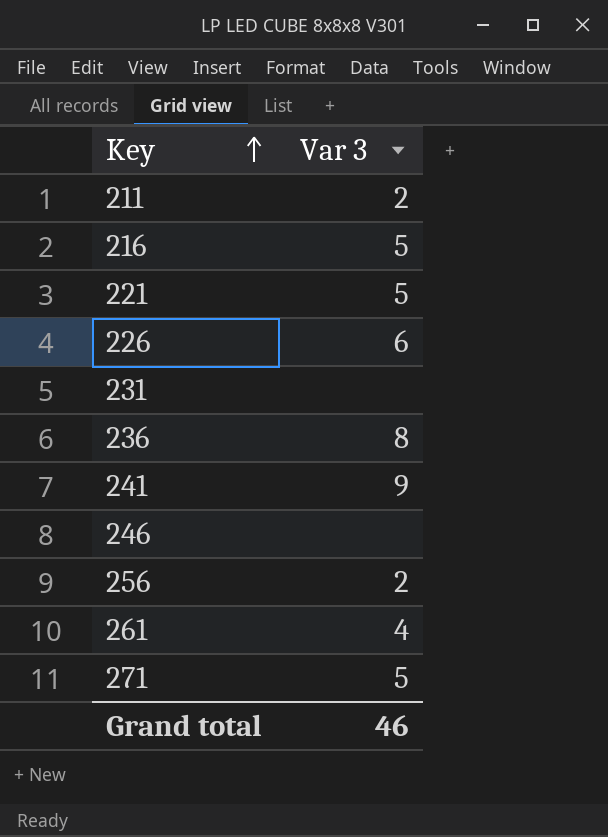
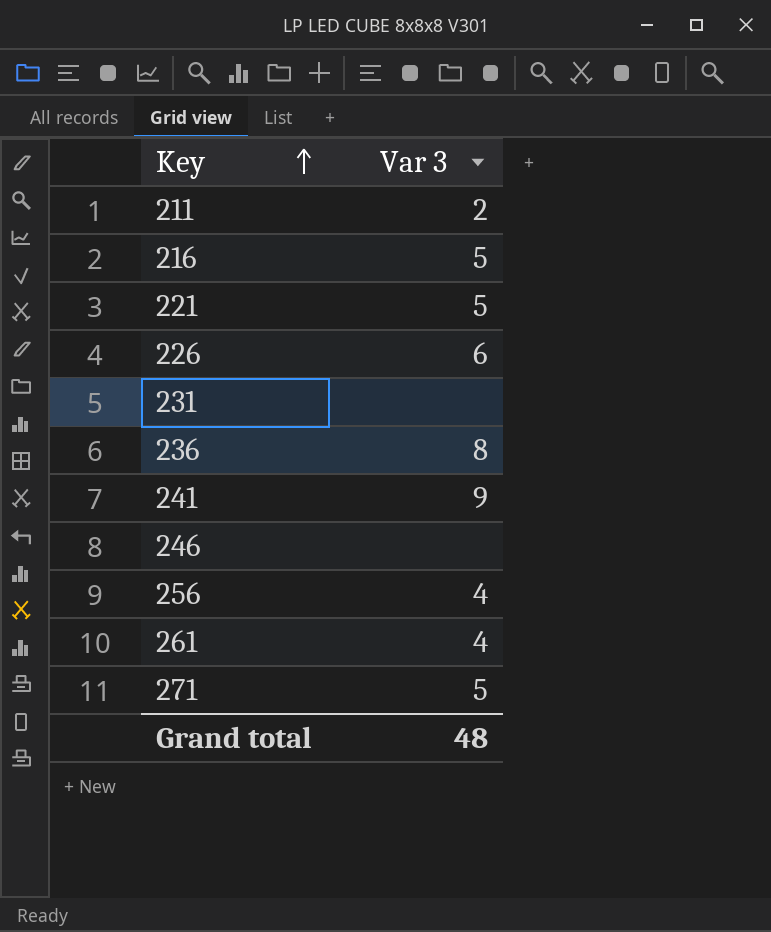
256 | Var 3: 2 -> 4
Grand total | Var 3: 46 -> 48

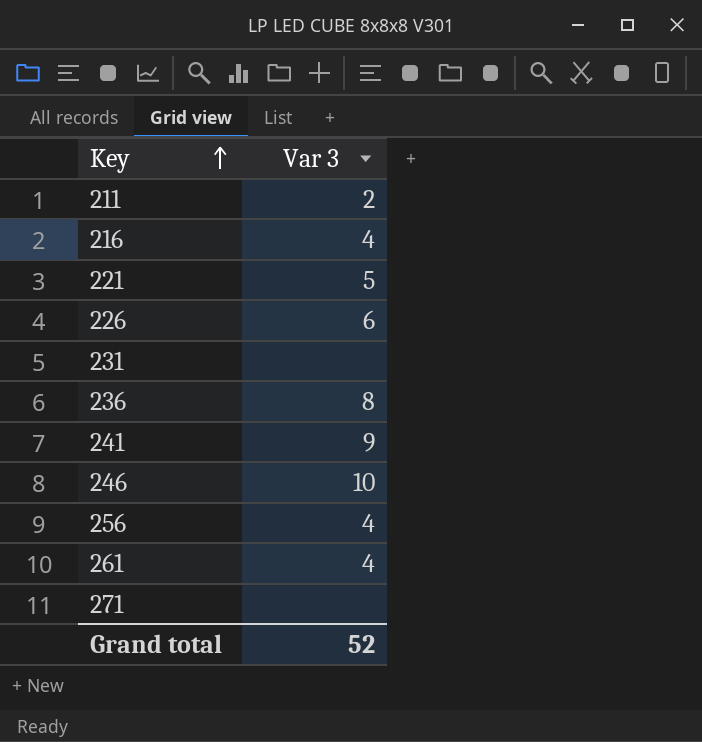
216 | Var 3: 5 -> 4
246 | Var 3: none -> 10
271 | Var 3: 5 -> none
Grand total | Var 3: 48 -> 52

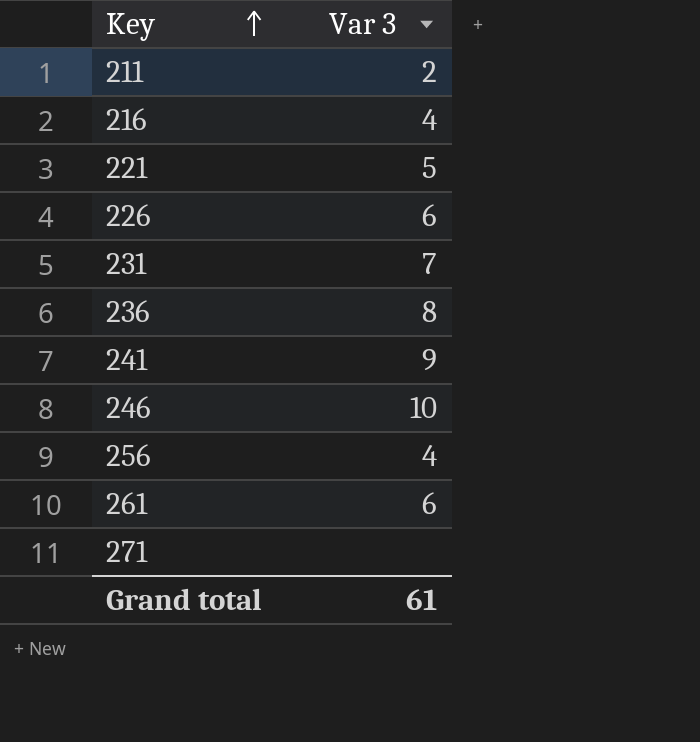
231 | Var 3: none -> 7
261 | Var 3: 4 -> 6
Grand total | Var 3: 52 -> 61

